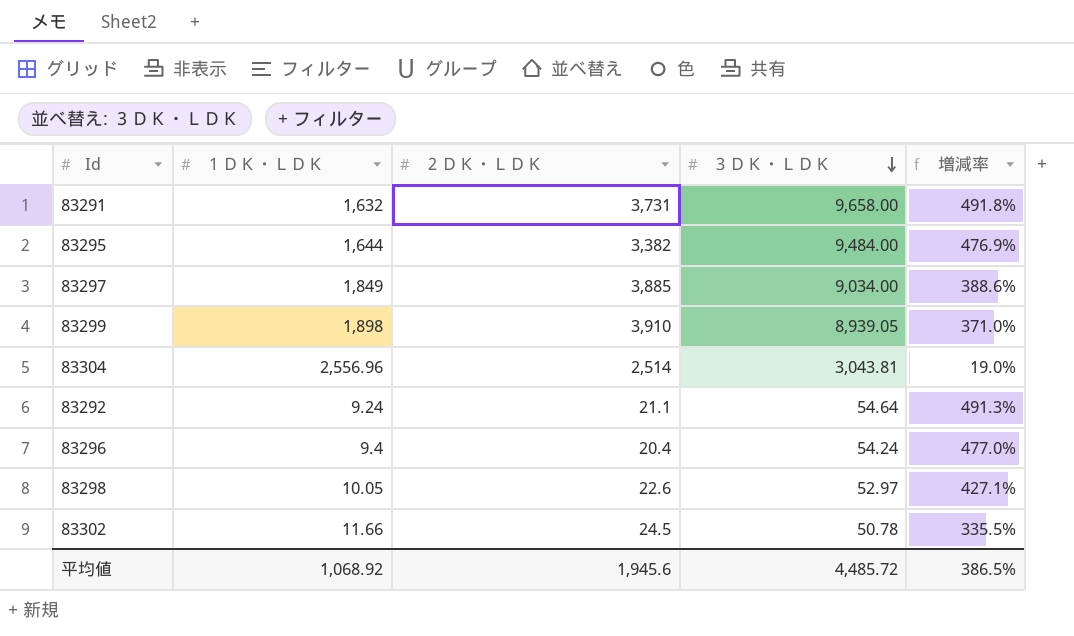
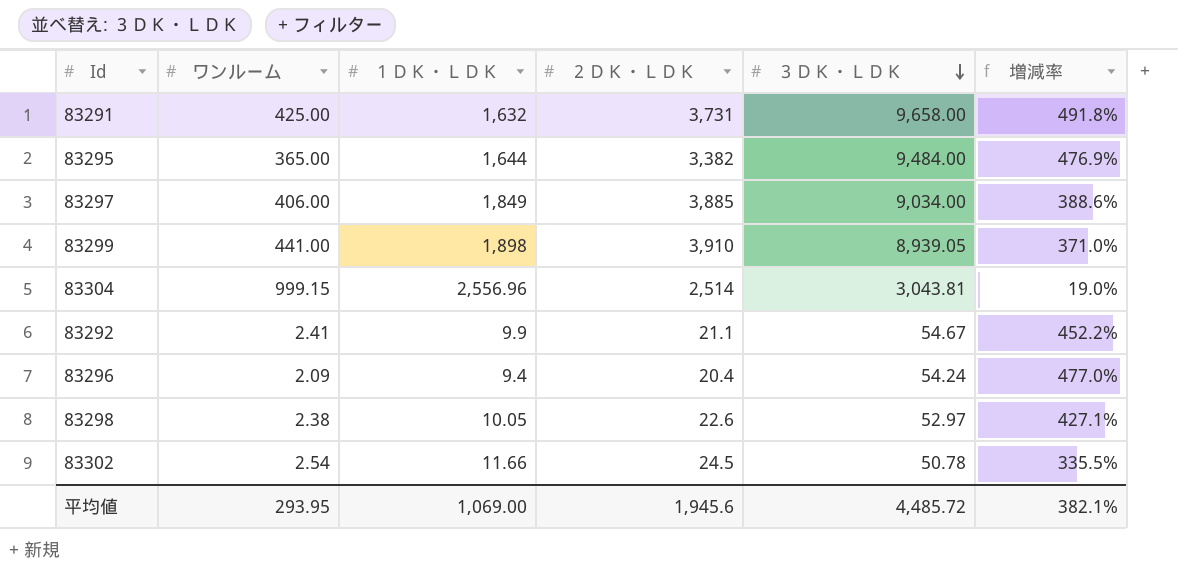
column ワンルーム | position: none -> 2
83292 | １ＤＫ・ＬＤＫ: 9.24 -> 9.9
83292 | ３ＤＫ・ＬＤＫ: 54.64 -> 54.67
83292 | 増減率: 491.3% -> 452.2%
平均値 | １ＤＫ・ＬＤＫ: 1,068.92 -> 1,069.00
平均値 | 増減率: 386.5% -> 382.1%

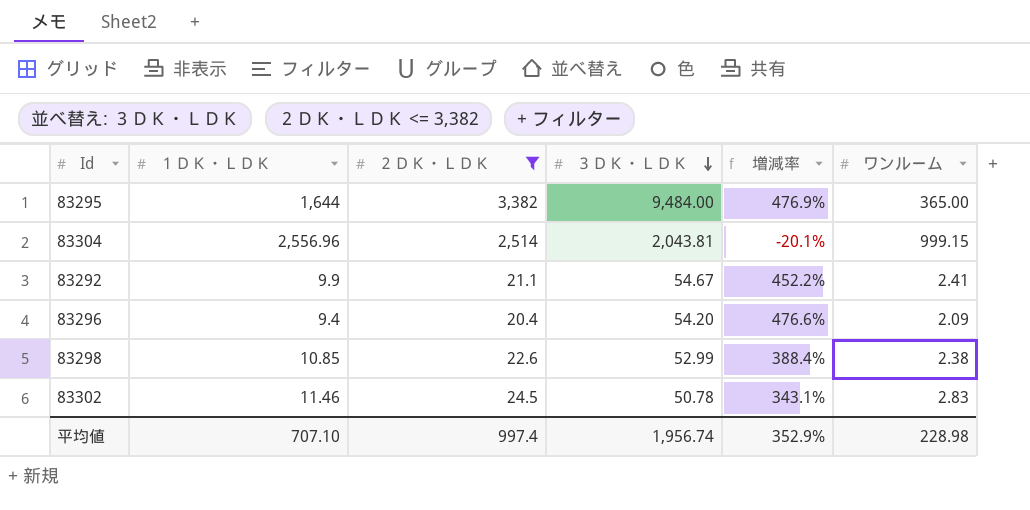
filter: none -> ２ＤＫ・ＬＤＫ <= 3,382
column ワンルーム | position: 2 -> 6
83304 | ３ＤＫ・ＬＤＫ: 3,043.81 -> 2,043.81
83304 | 増減率: 19.0% -> -20.1%
83296 | ３ＤＫ・ＬＤＫ: 54.24 -> 54.20
83296 | 増減率: 477.0% -> 476.6%
83298 | １ＤＫ・ＬＤＫ: 10.05 -> 10.85
83298 | ３ＤＫ・ＬＤＫ: 52.97 -> 52.99
83298 | 増減率: 427.1% -> 388.4%
83302 | １ＤＫ・ＬＤＫ: 11.66 -> 11.46
83302 | 増減率: 335.5% -> 343.1%
83302 | ワンルーム: 2.54 -> 2.83
平均値 | １ＤＫ・ＬＤＫ: 1,069.00 -> 707.10
平均値 | ２ＤＫ・ＬＤＫ: 1,945.6 -> 997.4
平均値 | ３ＤＫ・ＬＤＫ: 4,485.72 -> 1,956.74
平均値 | 増減率: 382.1% -> 352.9%
平均値 | ワンルーム: 293.95 -> 228.98

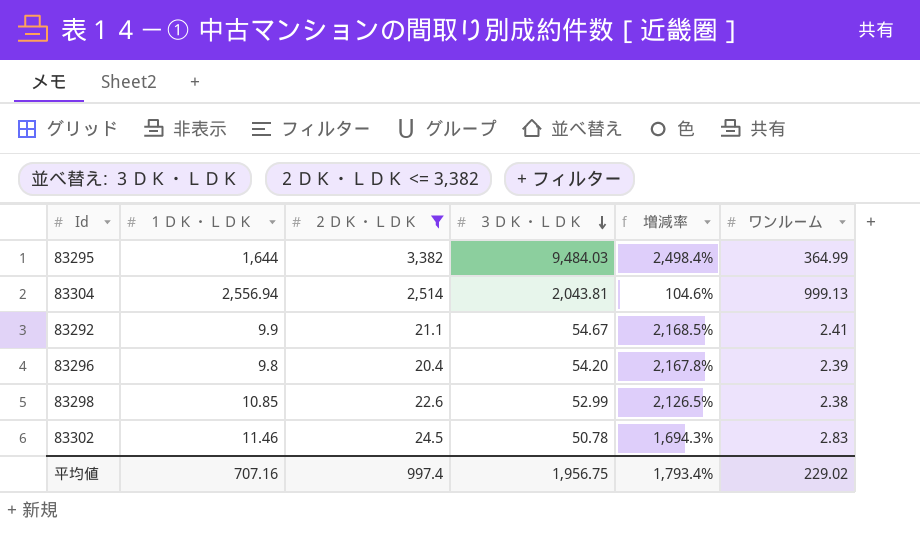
column 増減率 | formula: ([３ＤＫ・ＬＤＫ] - [１ＤＫ・ＬＤＫ]) / [１ＤＫ・ＬＤＫ] -> ([３ＤＫ・ＬＤＫ] - [ワンルーム]) / [ワンルーム]
83295 | ３ＤＫ・ＬＤＫ: 9,484.00 -> 9,484.03
83295 | ワンルーム: 365.00 -> 364.99
83304 | １ＤＫ・ＬＤＫ: 2,556.96 -> 2,556.94
83304 | ワンルーム: 999.15 -> 999.13
83296 | １ＤＫ・ＬＤＫ: 9.4 -> 9.8
83296 | ワンルーム: 2.09 -> 2.39
平均値 | １ＤＫ・ＬＤＫ: 707.10 -> 707.16
平均値 | ３ＤＫ・ＬＤＫ: 1,956.74 -> 1,956.75
平均値 | 増減率: 352.9% -> 1,793.4%
平均値 | ワンルーム: 228.98 -> 229.02

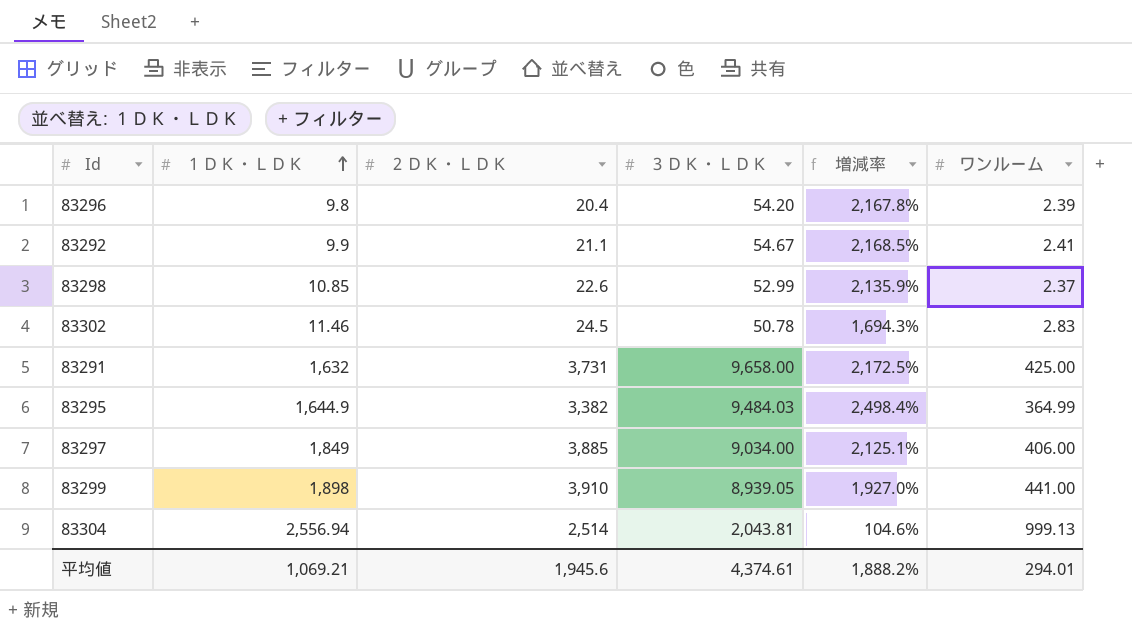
filter: ２ＤＫ・ＬＤＫ <= 3,382 -> none
row order: ３ＤＫ・ＬＤＫ descending -> １ＤＫ・ＬＤＫ ascending
83298 | 増減率: 2,126.5% -> 2,135.9%
83298 | ワンルーム: 2.38 -> 2.37
83295 | １ＤＫ・ＬＤＫ: 1,644 -> 1,644.9
平均値 | １ＤＫ・ＬＤＫ: 707.16 -> 1,069.21
平均値 | ２ＤＫ・ＬＤＫ: 997.4 -> 1,945.6
平均値 | ３ＤＫ・ＬＤＫ: 1,956.75 -> 4,374.61
平均値 | 増減率: 1,793.4% -> 1,888.2%
平均値 | ワンルーム: 229.02 -> 294.01

